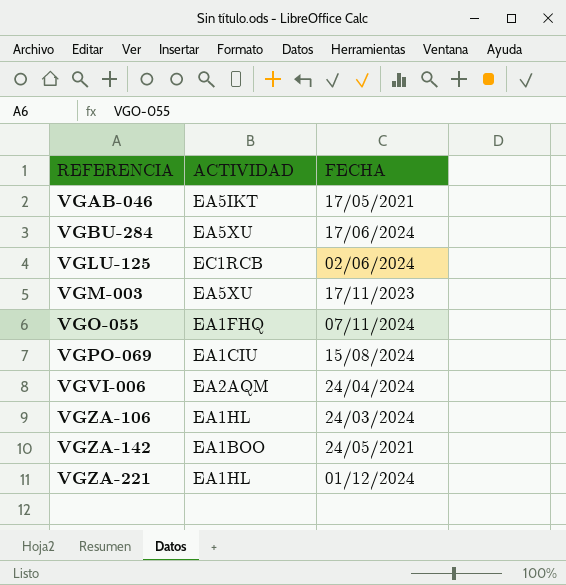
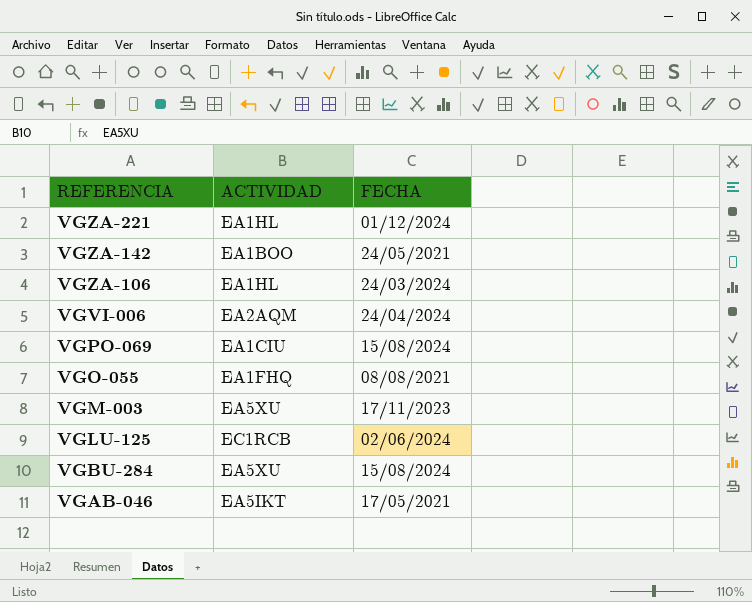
row order: REFERENCIA ascending -> REFERENCIA descending
VGO-055 | FECHA: 07/11/2024 -> 08/08/2021
VGBU-284 | FECHA: 17/06/2024 -> 15/08/2024

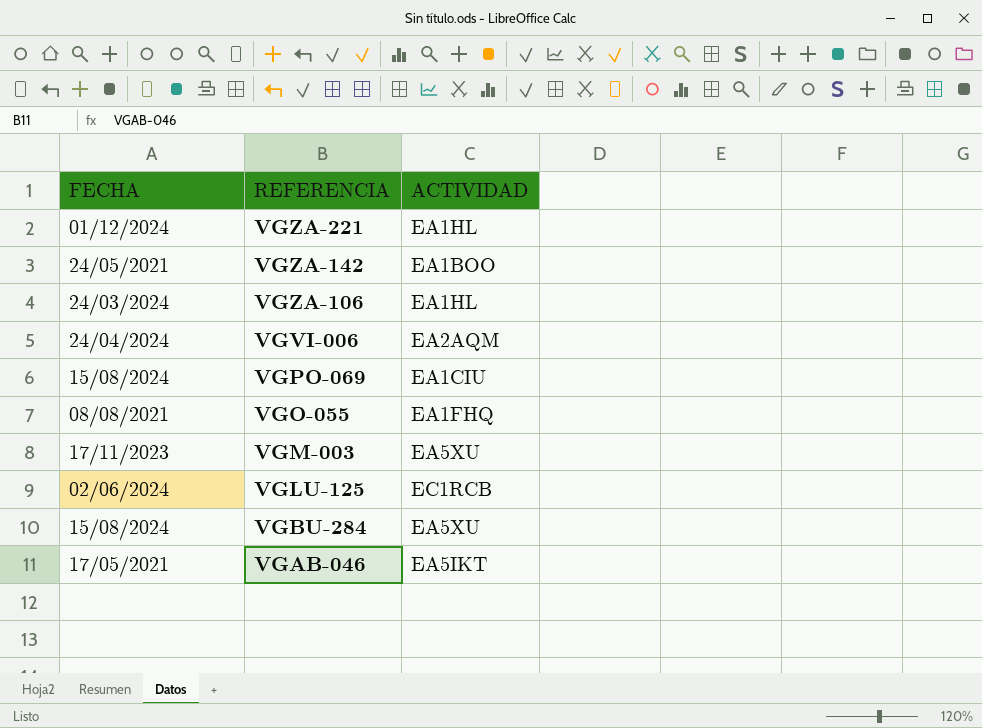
column FECHA | position: 3 -> 1

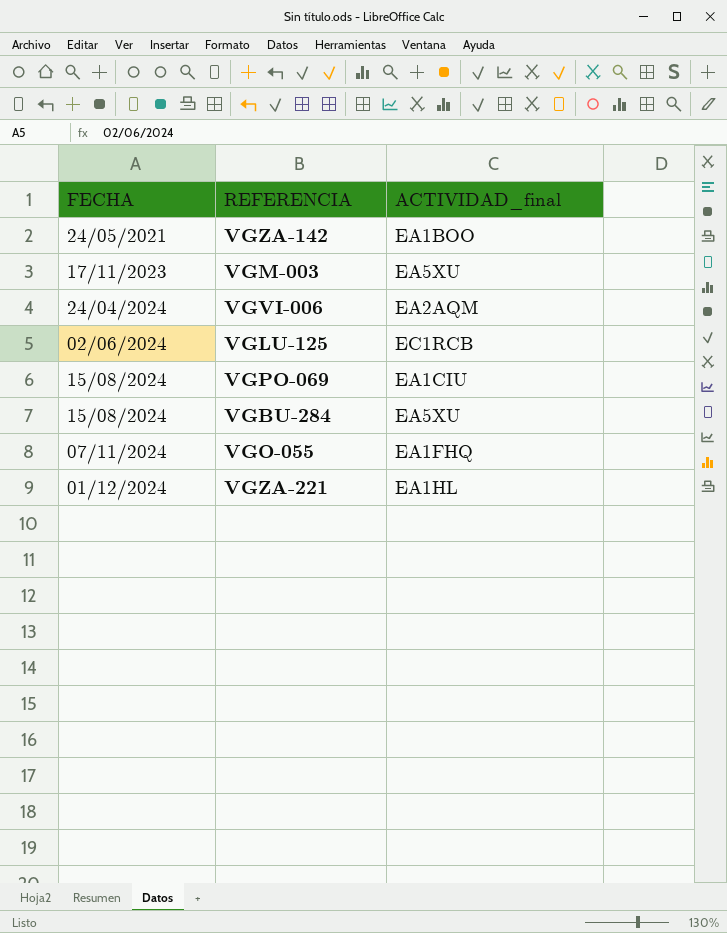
row order: REFERENCIA descending -> FECHA ascending
column name: ACTIVIDAD -> ACTIVIDAD_final
row VGZA-106: 24/03/2024 | EA1HL -> none
row VGAB-046: 17/05/2021 | EA5IKT -> none
VGO-055 | FECHA: 08/08/2021 -> 07/11/2024

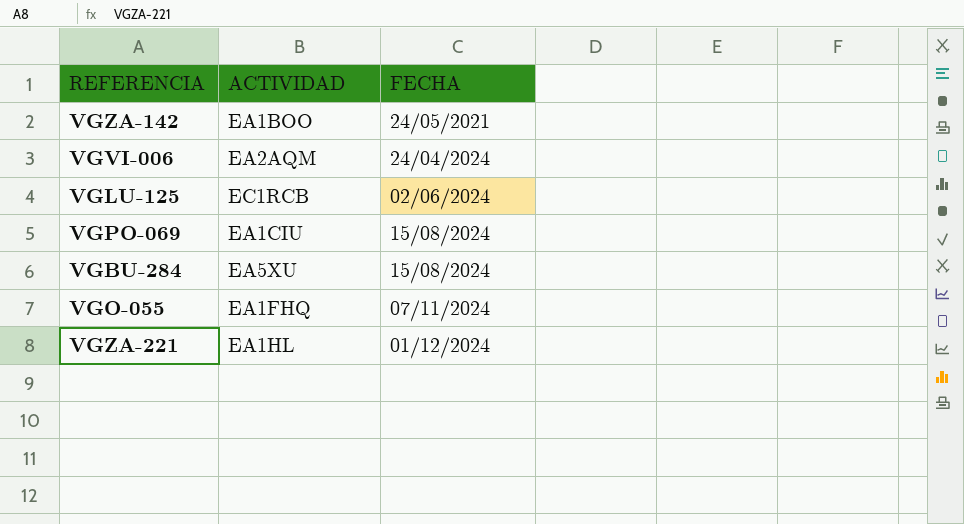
column name: ACTIVIDAD_final -> ACTIVIDAD
column FECHA | position: 1 -> 3
row VGM-003: 17/11/2023 | EA5XU -> none

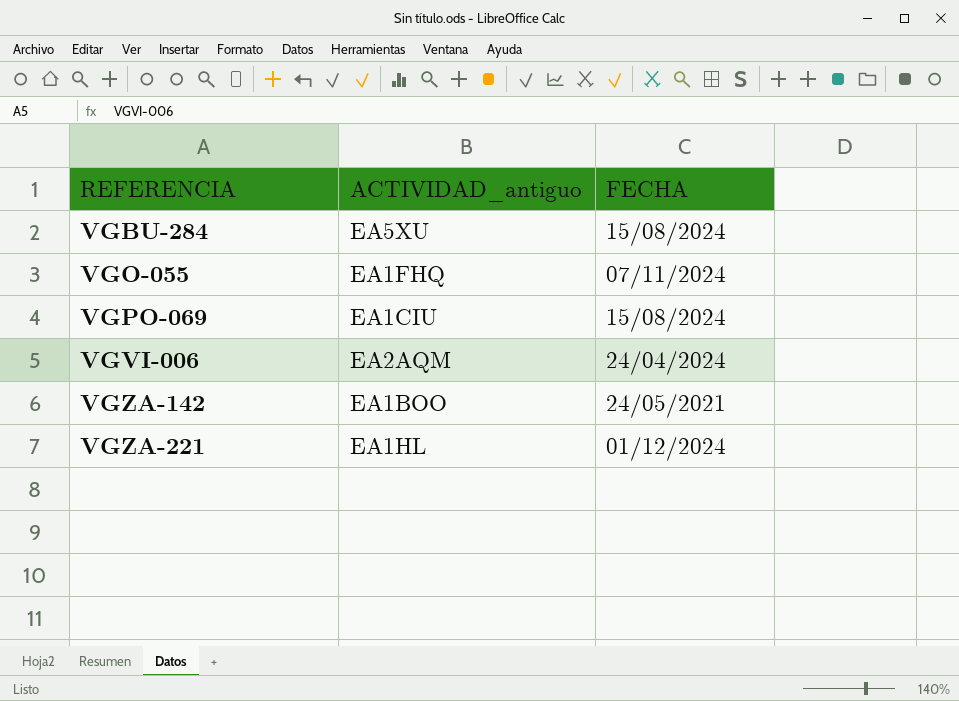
row order: FECHA ascending -> REFERENCIA ascending
column name: ACTIVIDAD -> ACTIVIDAD_antiguo
row VGLU-125: EC1RCB | 02/06/2024 -> none

